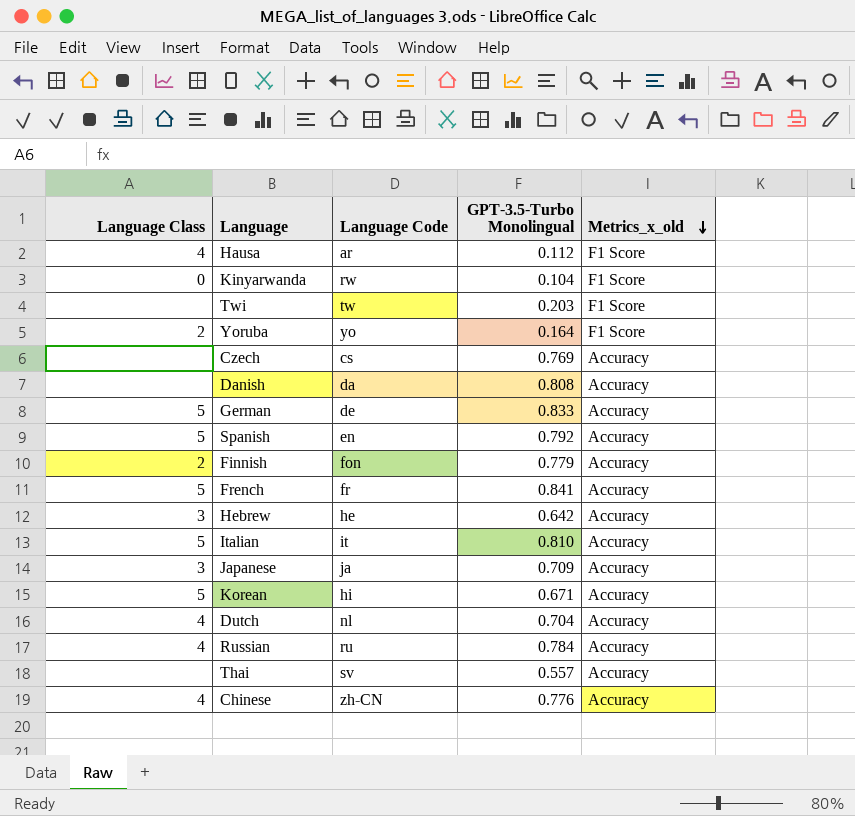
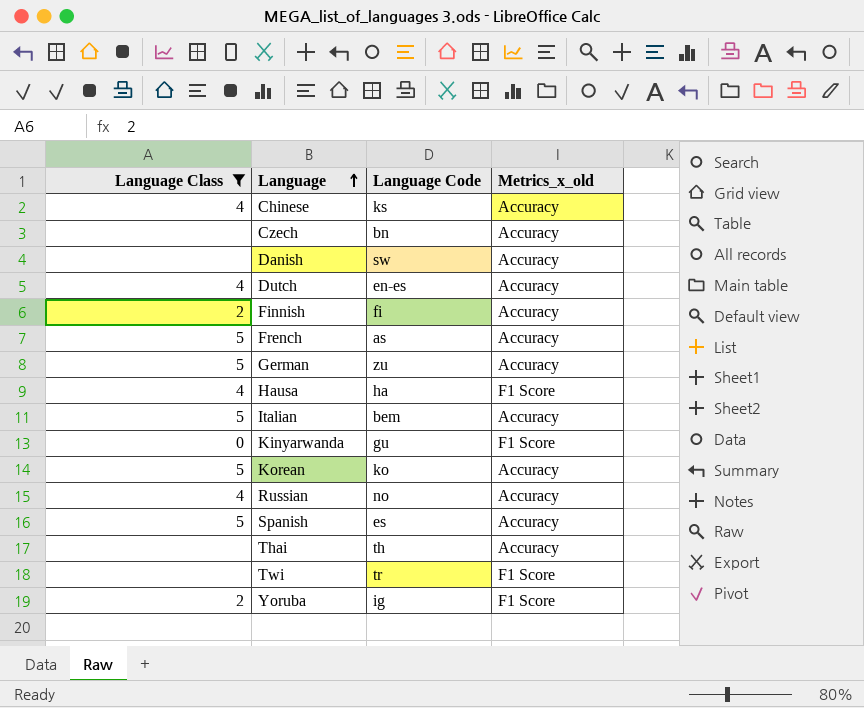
filter: none -> Language Class != 3
row order: Metrics_x_old descending -> Language ascending
column GPT-3.5-Turbo Monolingual | position: 4 -> none
Chinese | Language Code: zh-CN -> ks
Czech | Language Code: cs -> bn
Danish | Language Code: da -> sw
Dutch | Language Code: nl -> en-es
Finnish | Language Code: fon -> fi
French | Language Code: fr -> as
German | Language Code: de -> zu
Hausa | Language Code: ar -> ha
Italian | Language Code: it -> bem
Kinyarwanda | Language Code: rw -> gu
Korean | Language Code: hi -> ko
Russian | Language Code: ru -> no
Spanish | Language Code: en -> es
Thai | Language Code: sv -> th
Twi | Language Code: tw -> tr
Yoruba | Language Code: yo -> ig

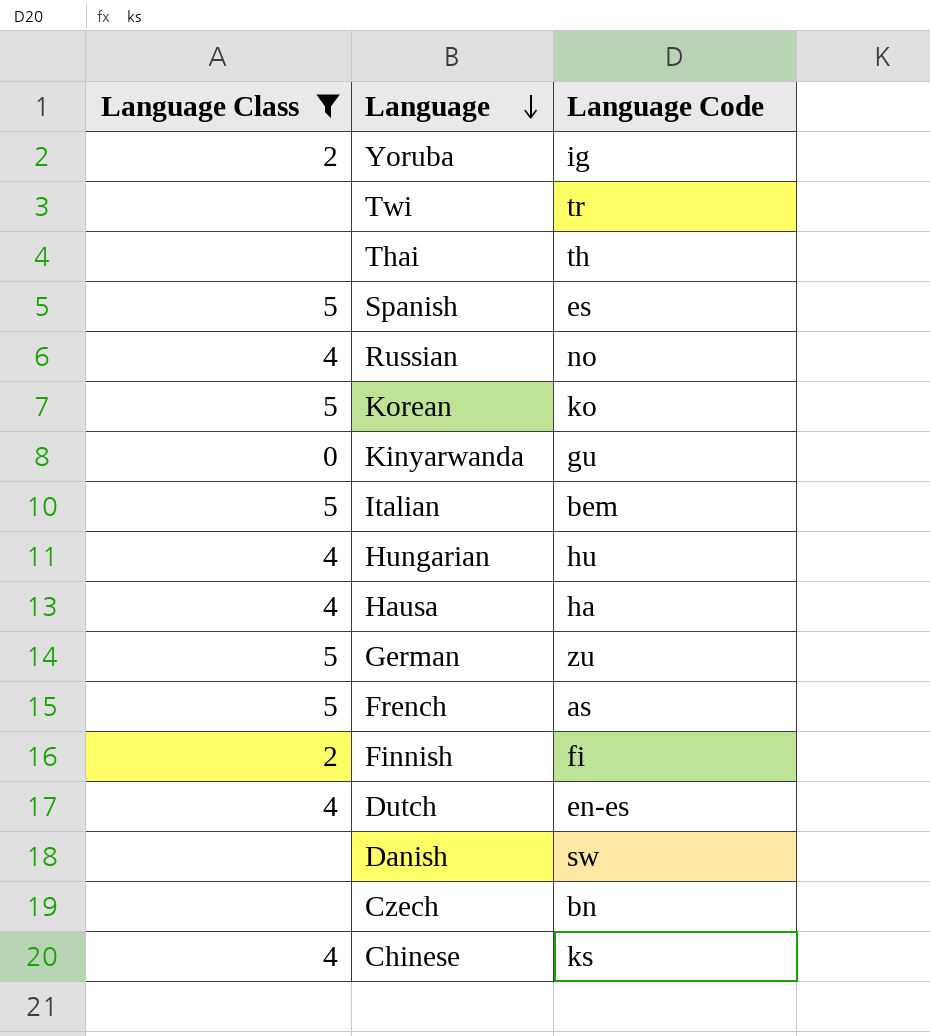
row order: Language ascending -> Language descending
column Metrics_x_old | position: 4 -> none
row Hungarian: none -> 4 | hu

